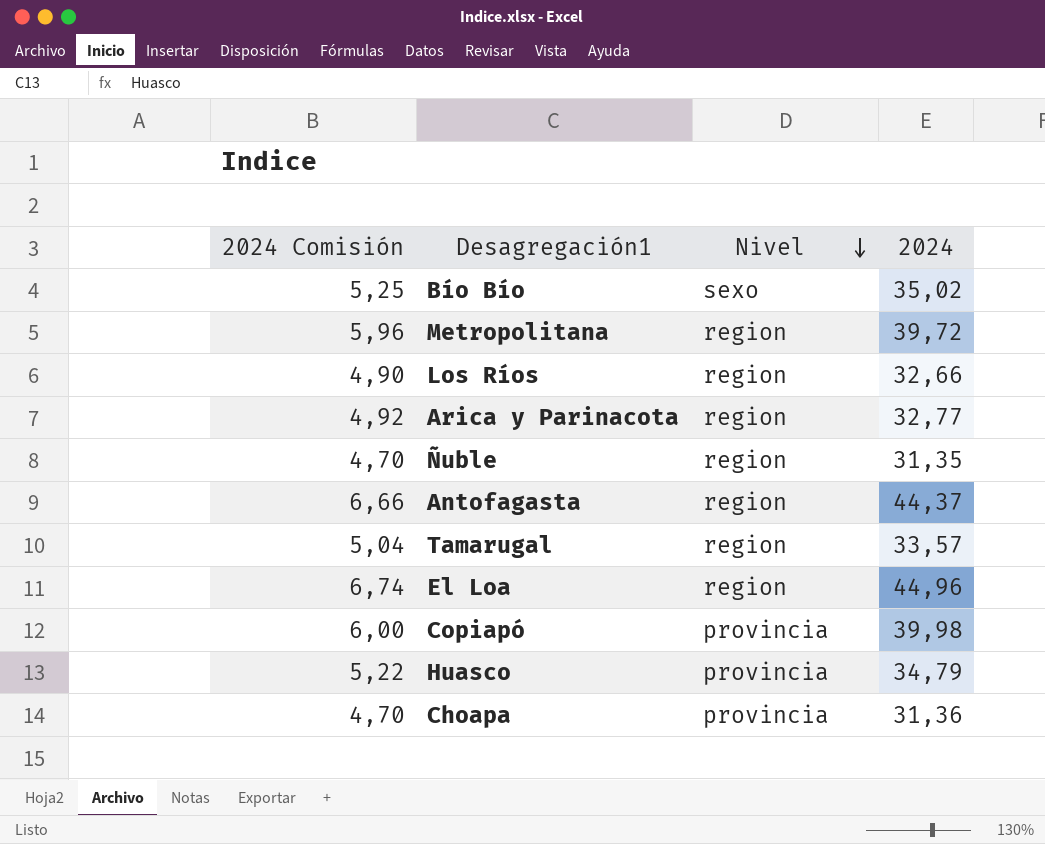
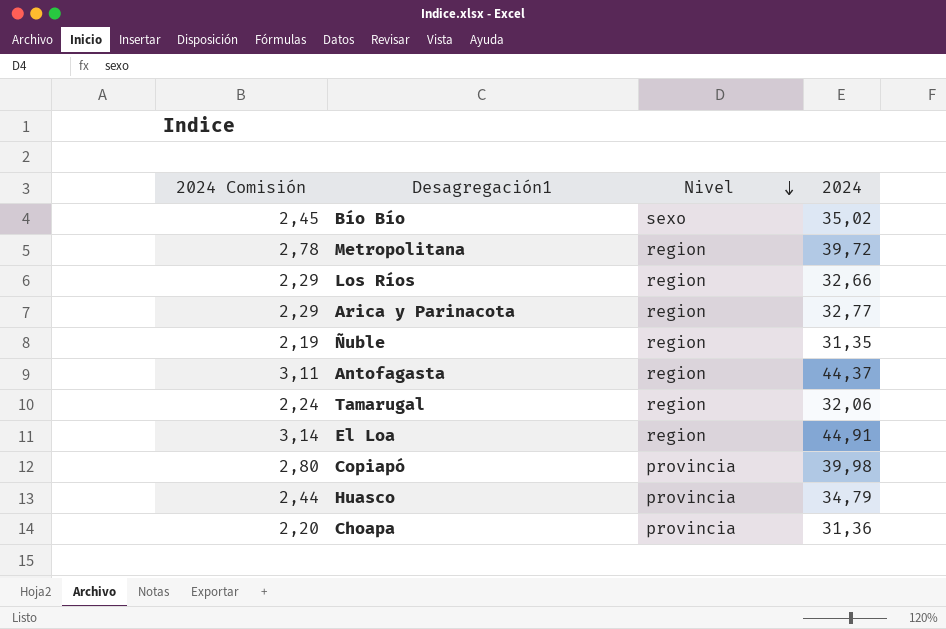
column 2024 Comisión | formula: [2024] * 0,15 -> [2024] * 0,07
Tamarugal | 2024: 33,57 -> 32,06
El Loa | 2024: 44,96 -> 44,91

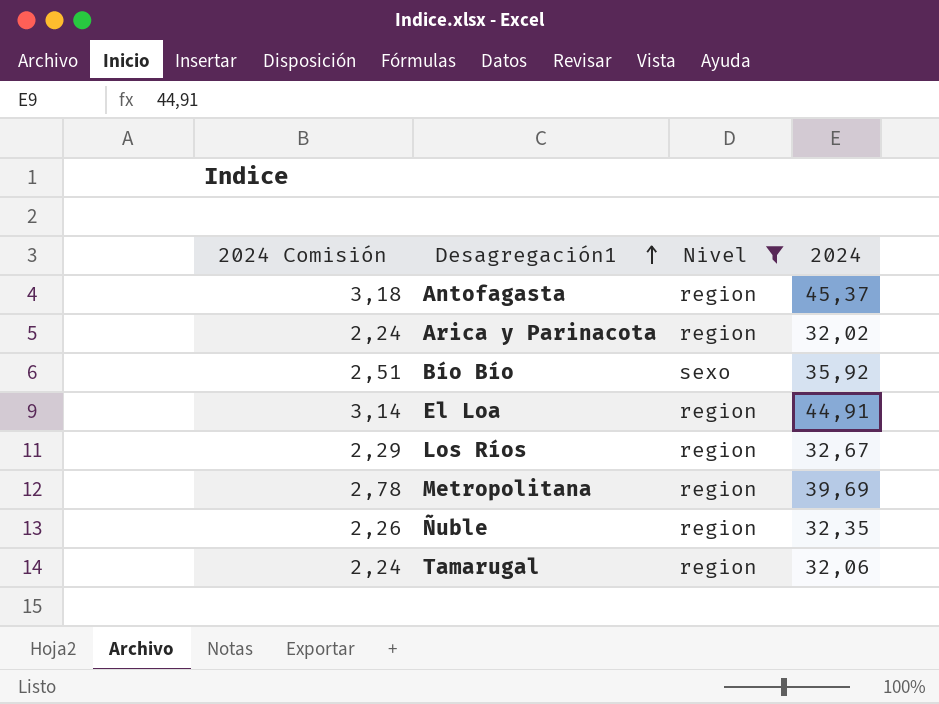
filter: none -> Nivel != provincia
row order: Nivel descending -> Desagregación1 ascending
Antofagasta | 2024 Comisión: 3,11 -> 3,18
Antofagasta | 2024: 44,37 -> 45,37
Arica y Parinacota | 2024 Comisión: 2,29 -> 2,24
Arica y Parinacota | 2024: 32,77 -> 32,02
Bío Bío | 2024 Comisión: 2,45 -> 2,51
Bío Bío | 2024: 35,02 -> 35,92
Los Ríos | 2024: 32,66 -> 32,67
Metropolitana | 2024: 39,72 -> 39,69
Ñuble | 2024 Comisión: 2,19 -> 2,26
Ñuble | 2024: 31,35 -> 32,35

